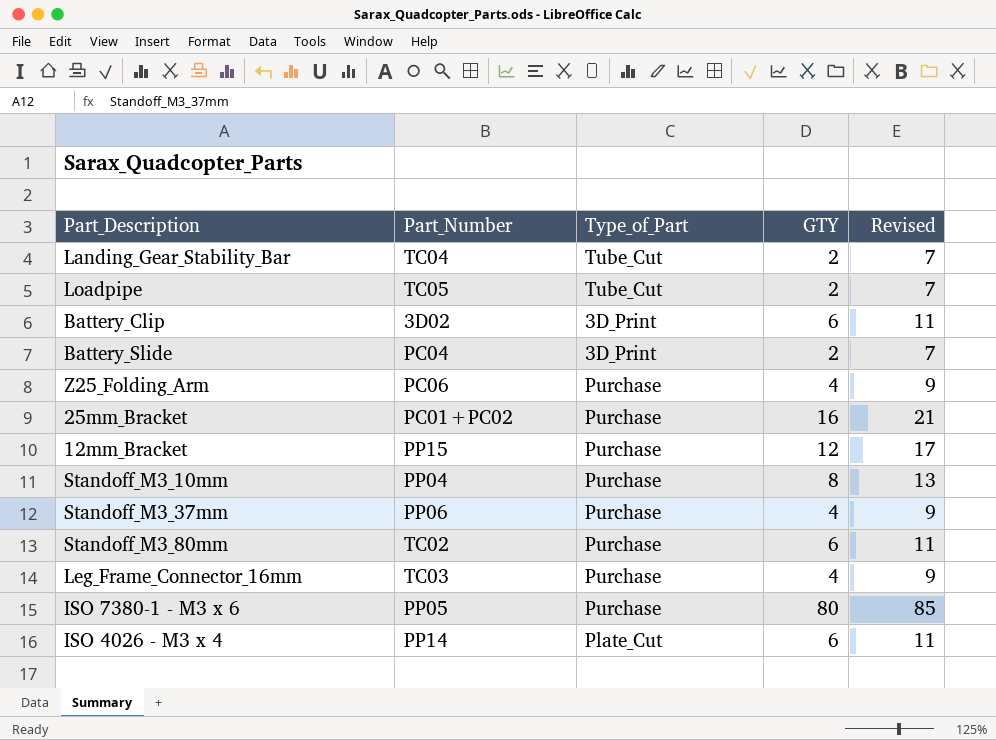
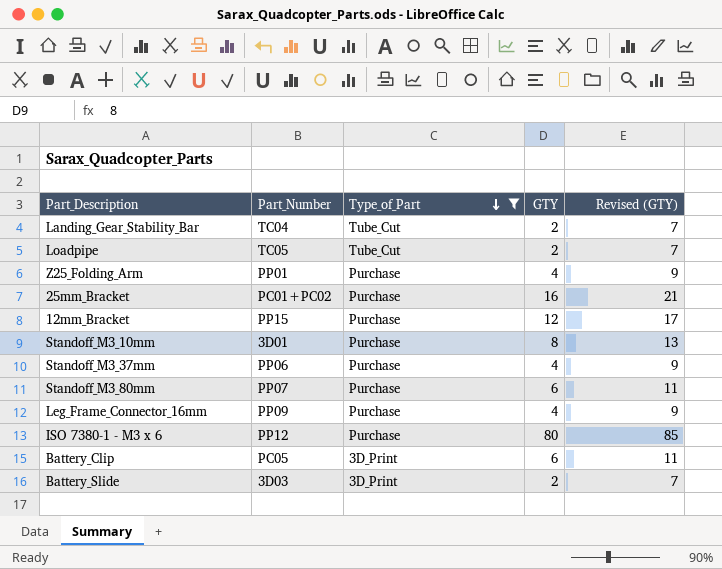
filter: none -> Type_of_Part != Plate_Cut
row order: none -> Type_of_Part descending
column name: Revised -> Revised (GTY)
Z25_Folding_Arm | Part_Number: PC06 -> PP01
Standoff_M3_10mm | Part_Number: PP04 -> 3D01
Standoff_M3_80mm | Part_Number: TC02 -> PP07
Leg_Frame_Connector_16mm | Part_Number: TC03 -> PP09
ISO 7380-1 - M3 x 6 | Part_Number: PP05 -> PP12
Battery_Clip | Part_Number: 3D02 -> PC05
Battery_Slide | Part_Number: PC04 -> 3D03

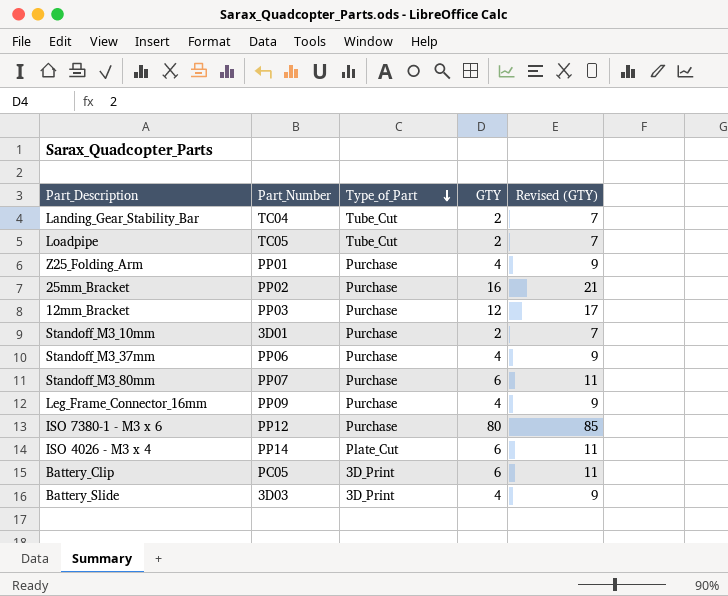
filter: Type_of_Part != Plate_Cut -> none
25mm_Bracket | Part_Number: PC01+PC02 -> PP02
12mm_Bracket | Part_Number: PP15 -> PP03
Standoff_M3_10mm | GTY: 8 -> 2
Standoff_M3_10mm | Revised (GTY): 13 -> 7
Battery_Slide | GTY: 2 -> 4
Battery_Slide | Revised (GTY): 7 -> 9

